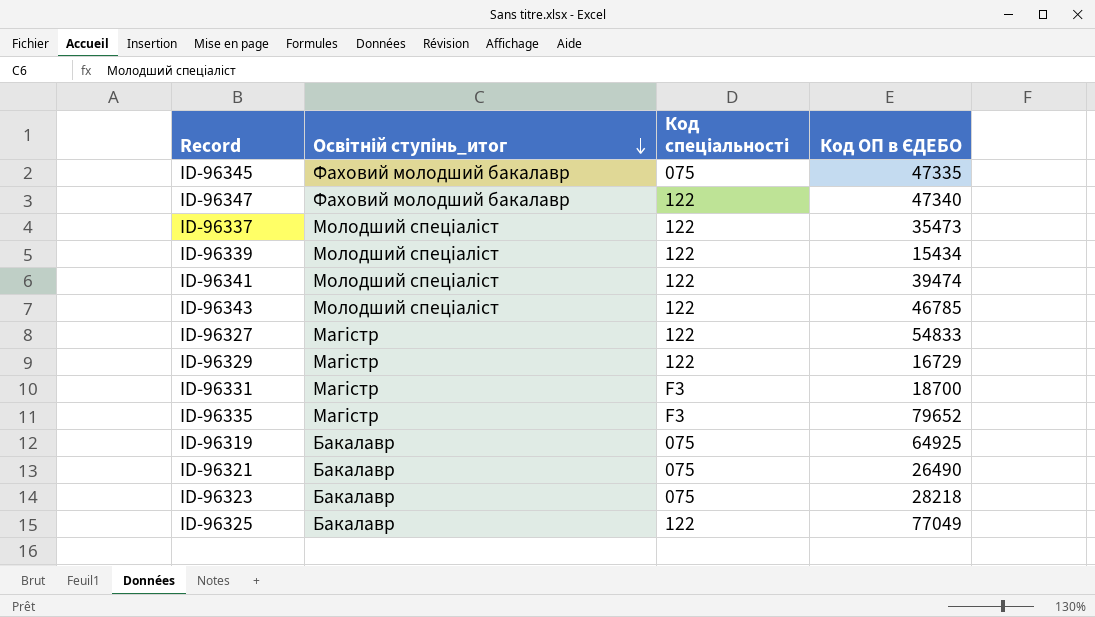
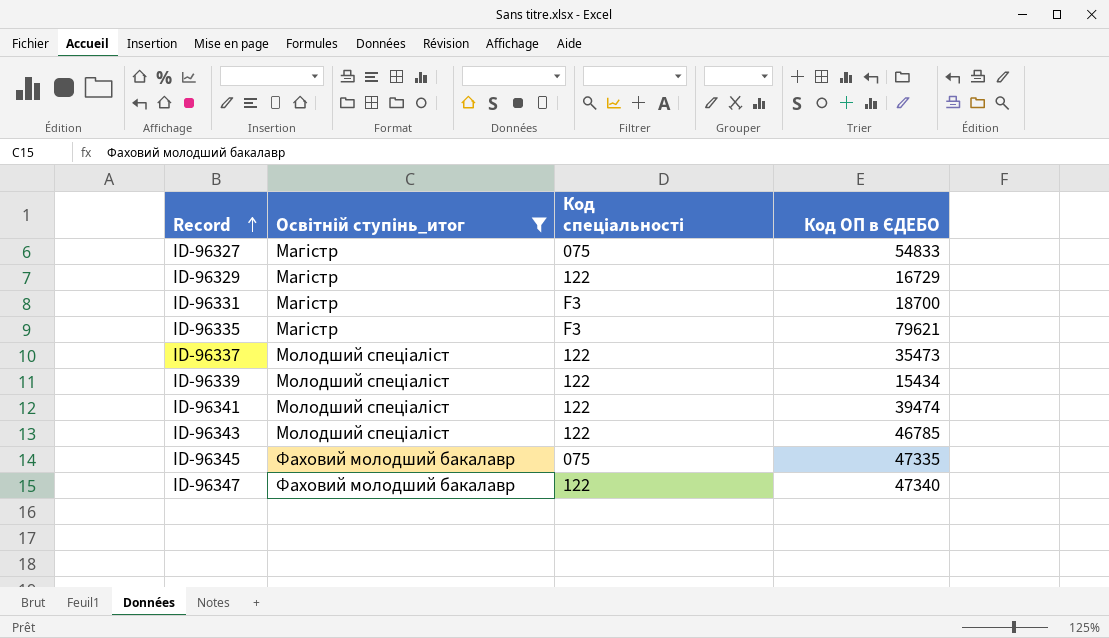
filter: none -> Освітній ступінь_итог != Бакалавр
row order: Освітній ступінь_итог descending -> Record ascending
ID-96327 | Код спеціальності: 122 -> 075
ID-96335 | Код ОП в ЄДЕБО: 79652 -> 79621

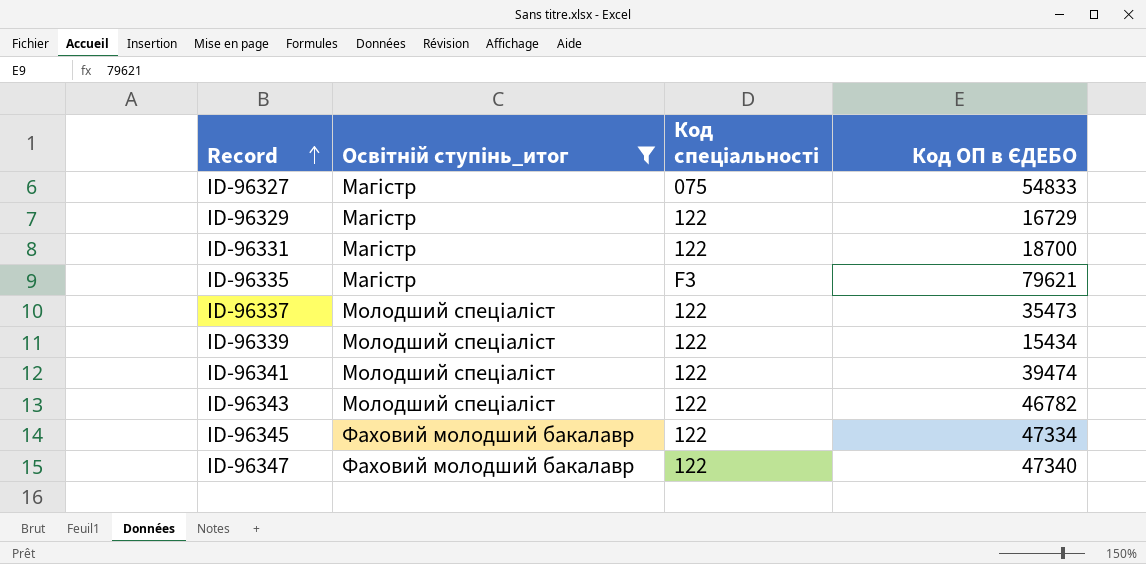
ID-96331 | Код спеціальності: F3 -> 122
ID-96343 | Код ОП в ЄДЕБО: 46785 -> 46782
ID-96345 | Код спеціальності: 075 -> 122
ID-96345 | Код ОП в ЄДЕБО: 47335 -> 47334

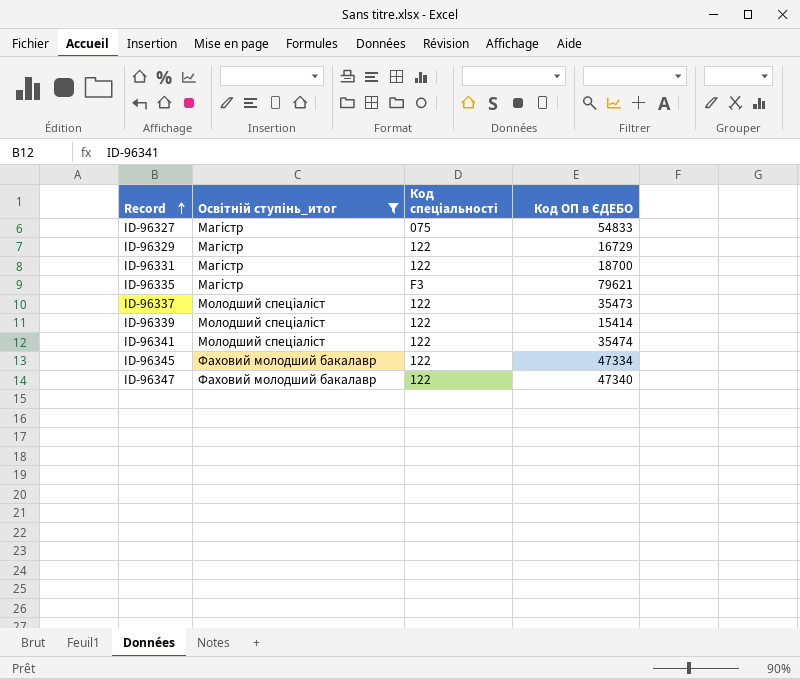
row ID-96343: Молодший спеціаліст | 122 | 46782 -> none
ID-96339 | Код ОП в ЄДЕБО: 15434 -> 15414
ID-96341 | Код ОП в ЄДЕБО: 39474 -> 35474

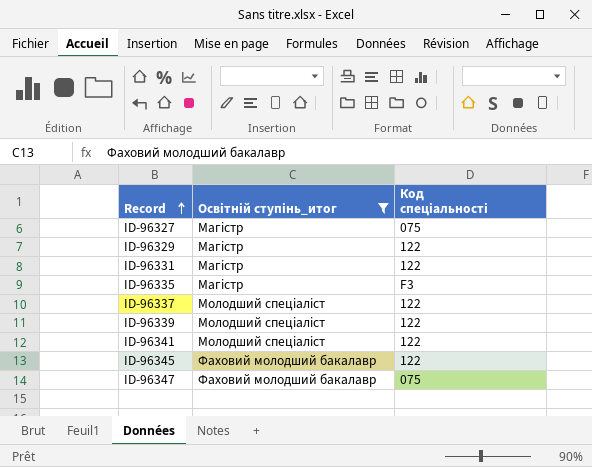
column Код ОП в ЄДЕБО | position: 4 -> none
ID-96347 | Код спеціальності: 122 -> 075

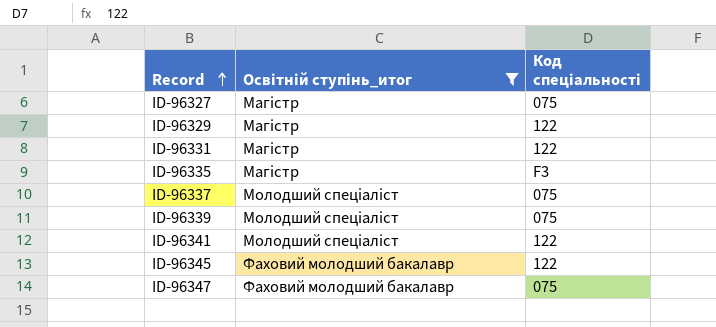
ID-96337 | Код спеціальності: 122 -> 075
ID-96339 | Код спеціальності: 122 -> 075

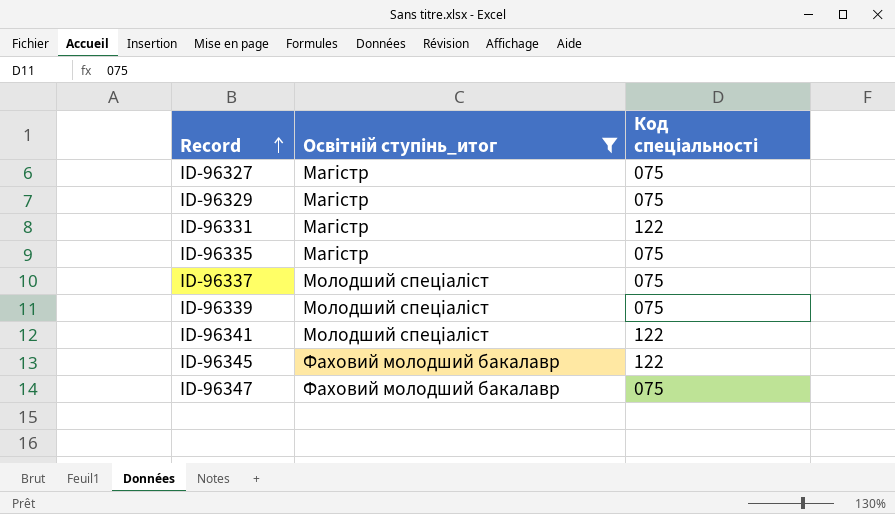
ID-96329 | Код спеціальності: 122 -> 075
ID-96335 | Код спеціальності: F3 -> 075

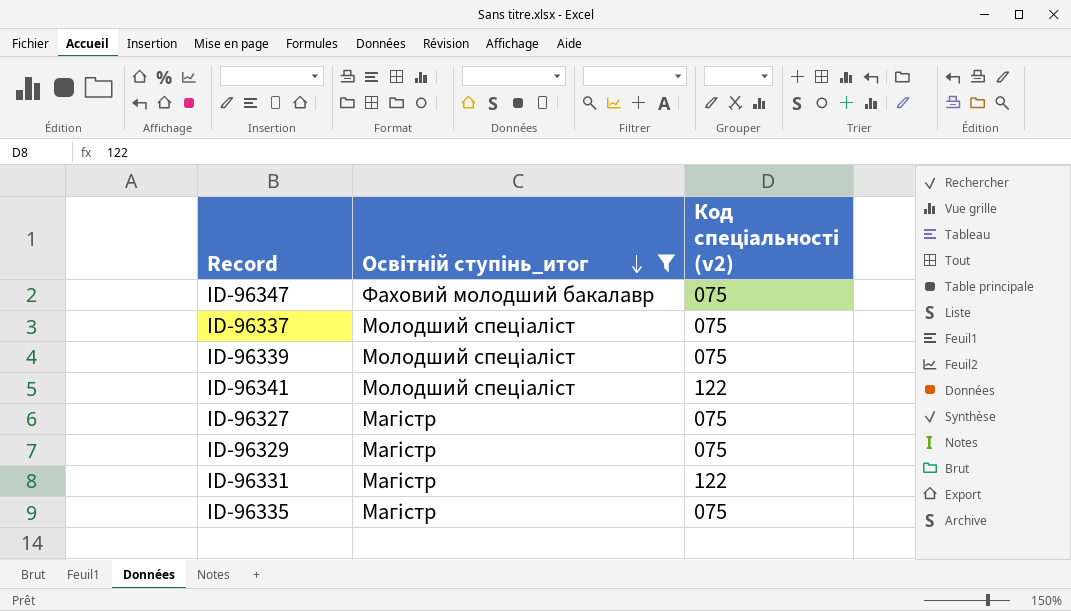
row order: Record ascending -> Освітній ступінь_итог descending
column name: Код спеціальності -> Код спеціальності (v2)
row ID-96345: Фаховий молодший бакалавр | 122 -> none

